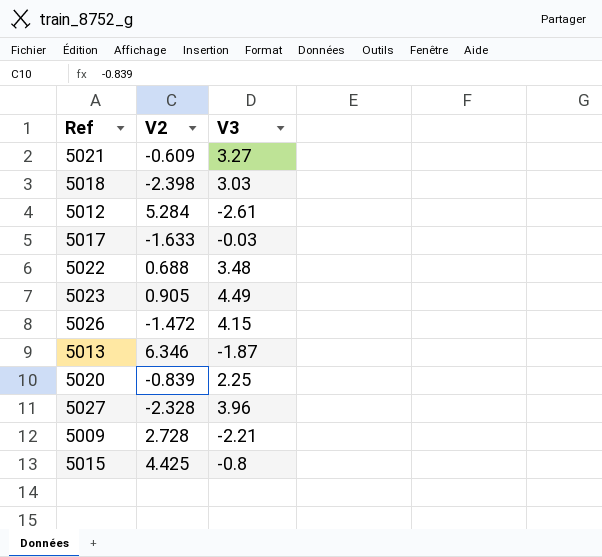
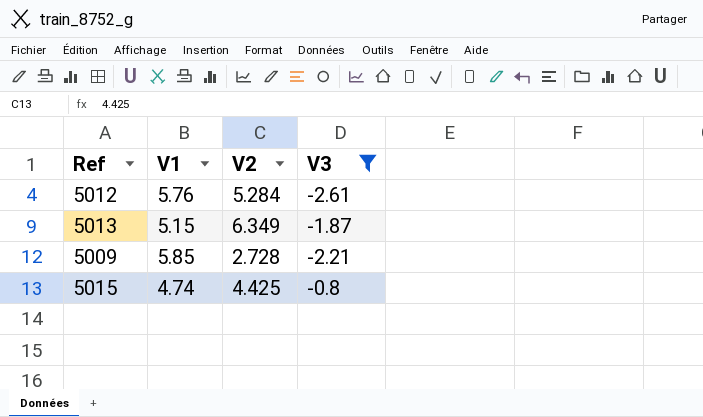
filter: none -> V3 <= -0.8
column V1 | position: none -> 2
5013 | V2: 6.346 -> 6.349

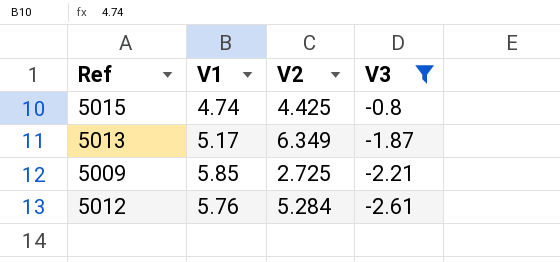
row order: none -> V3 descending
5013 | V1: 5.15 -> 5.17
5009 | V2: 2.728 -> 2.725

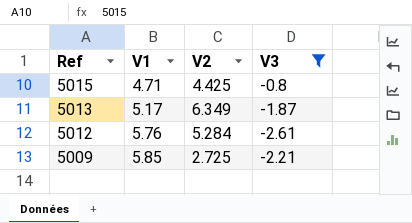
row order: V3 descending -> Ref descending
5015 | V1: 4.74 -> 4.71

